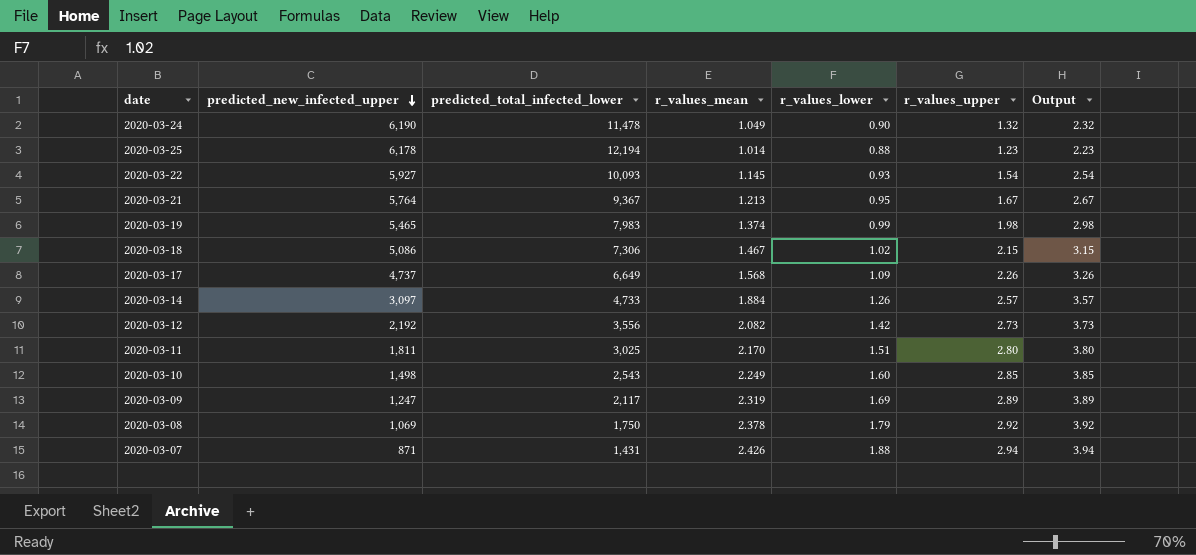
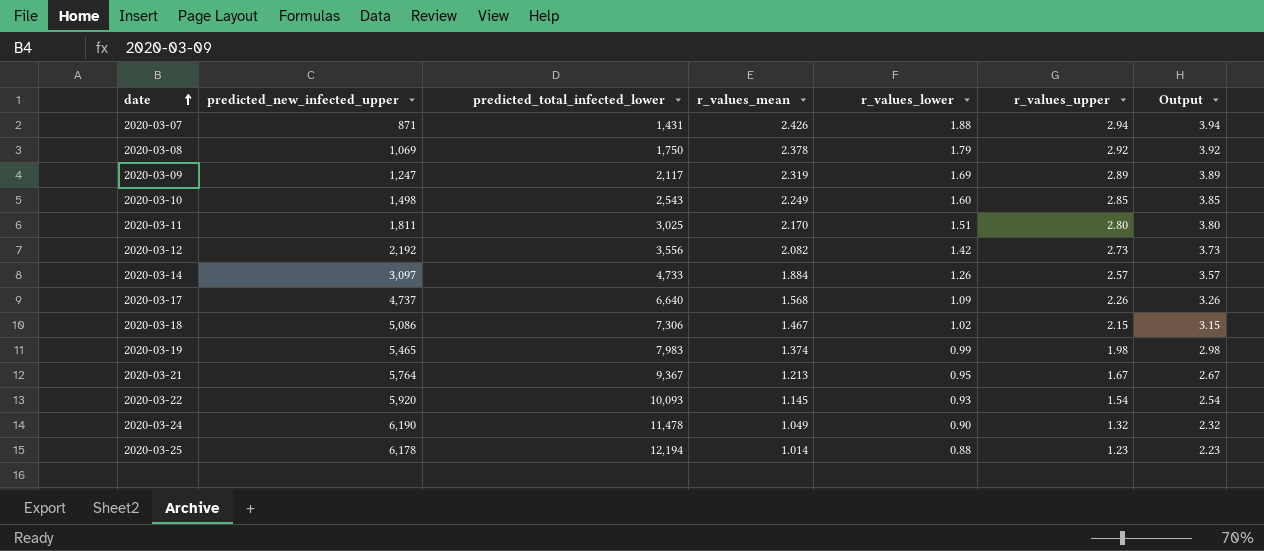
row order: predicted_new_infected_upper descending -> date ascending
2020-03-17 | predicted_total_infected_lower: 6,649 -> 6,640
2020-03-22 | predicted_new_infected_upper: 5,927 -> 5,920

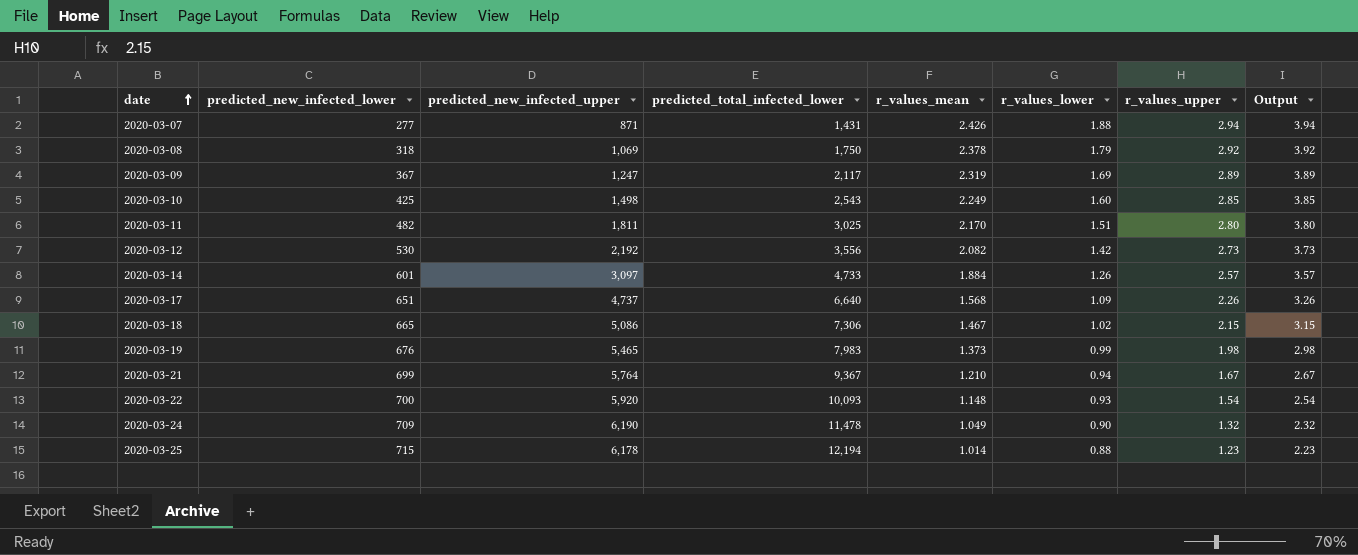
column predicted_new_infected_lower | position: none -> 2
2020-03-19 | r_values_mean: 1.374 -> 1.373
2020-03-21 | r_values_mean: 1.213 -> 1.210
2020-03-21 | r_values_lower: 0.95 -> 0.94
2020-03-22 | r_values_mean: 1.145 -> 1.148

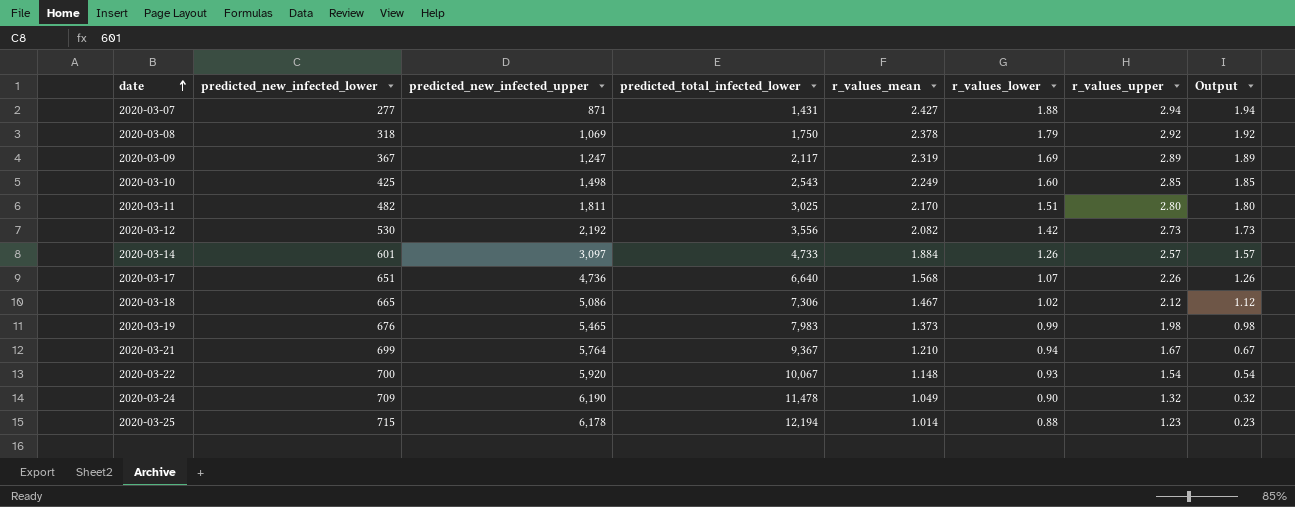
column Output | formula: [r_values_upper] + 1 -> [r_values_upper] - 1
2020-03-07 | r_values_mean: 2.426 -> 2.427
2020-03-17 | predicted_new_infected_upper: 4,737 -> 4,736
2020-03-17 | r_values_lower: 1.09 -> 1.07
2020-03-18 | r_values_upper: 2.15 -> 2.12
2020-03-22 | predicted_total_infected_lower: 10,093 -> 10,067

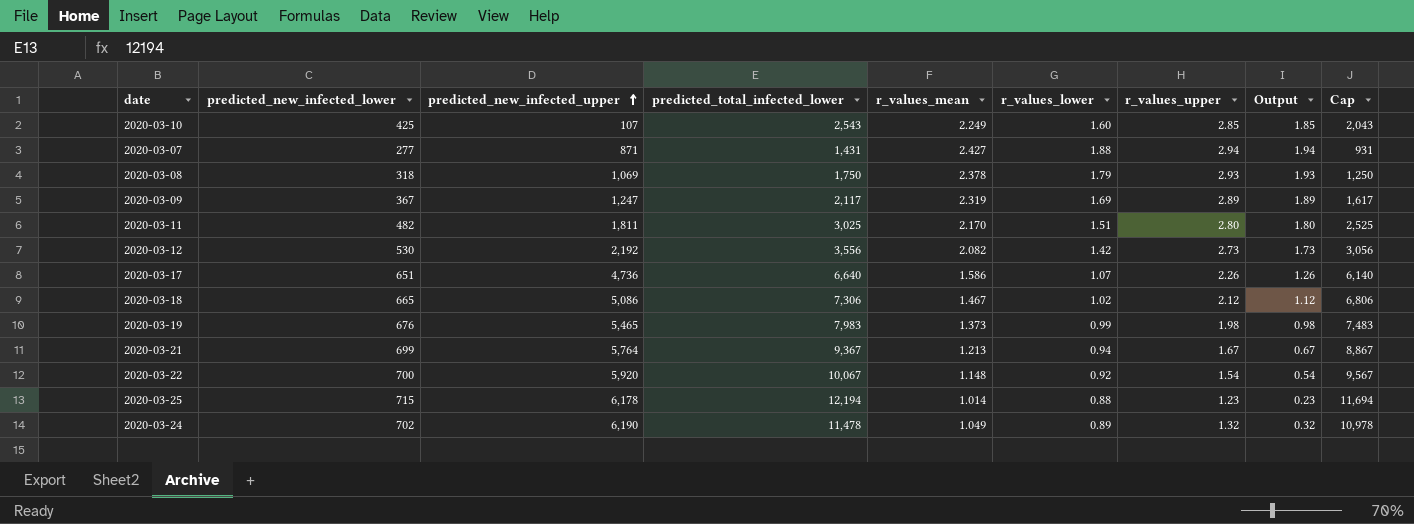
row order: date ascending -> predicted_new_infected_upper ascending
column Cap | formula: none -> [predicted_total_infected_lower] - 500
row 2020-03-14: 601 | 3,097 | 4,733 | 1.884 | 1.26 | 2.57 | 1.57 -> none
2020-03-10 | predicted_new_infected_upper: 1,498 -> 107
2020-03-08 | r_values_upper: 2.92 -> 2.93
2020-03-08 | Output: 1.92 -> 1.93
2020-03-17 | r_values_mean: 1.568 -> 1.586
2020-03-21 | r_values_mean: 1.210 -> 1.213
2020-03-22 | r_values_lower: 0.93 -> 0.92
2020-03-24 | predicted_new_infected_lower: 709 -> 702
2020-03-24 | r_values_lower: 0.90 -> 0.89

